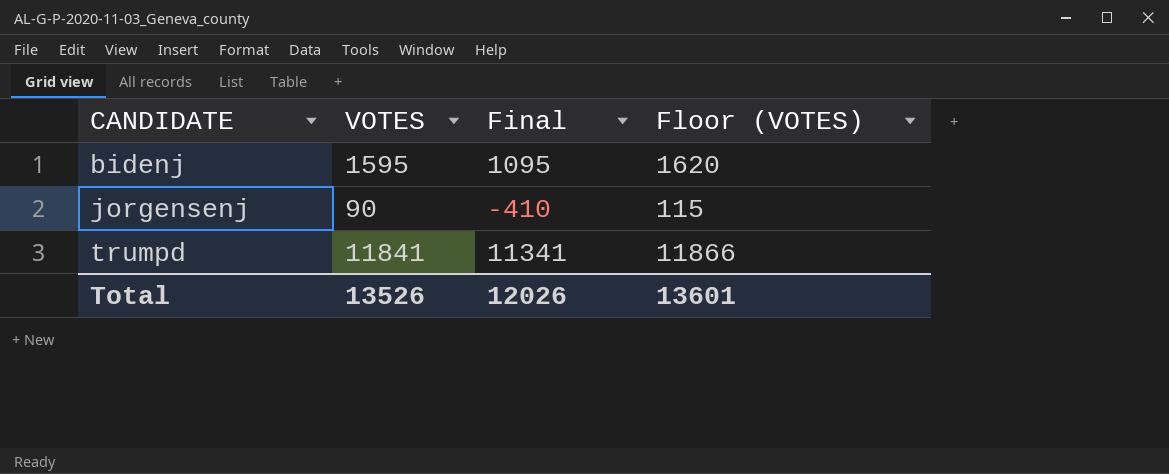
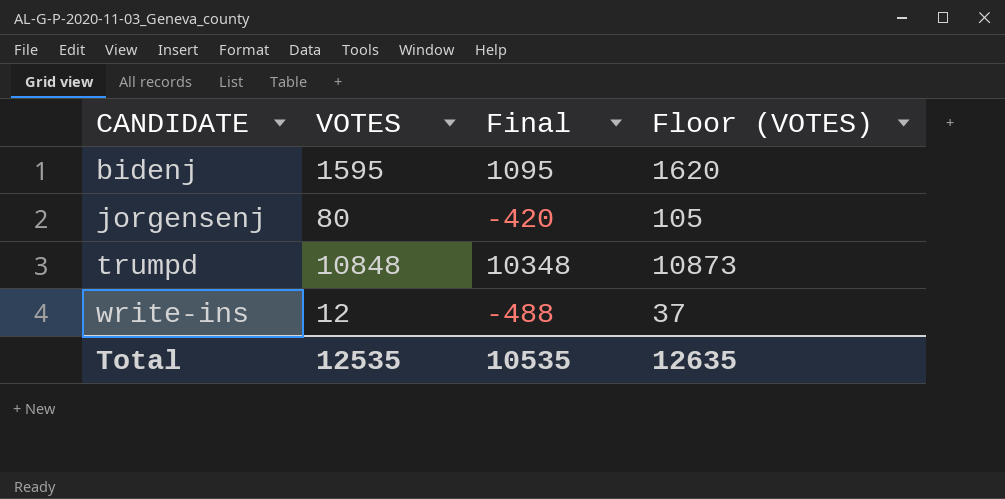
jorgensenj | VOTES: 90 -> 80
jorgensenj | Final: -410 -> -420
jorgensenj | Floor (VOTES): 115 -> 105
trumpd | VOTES: 11841 -> 10848
trumpd | Final: 11341 -> 10348
trumpd | Floor (VOTES): 11866 -> 10873
row write-ins: none -> 12 | -488 | 37
Total | VOTES: 13526 -> 12535
Total | Final: 12026 -> 10535
Total | Floor (VOTES): 13601 -> 12635

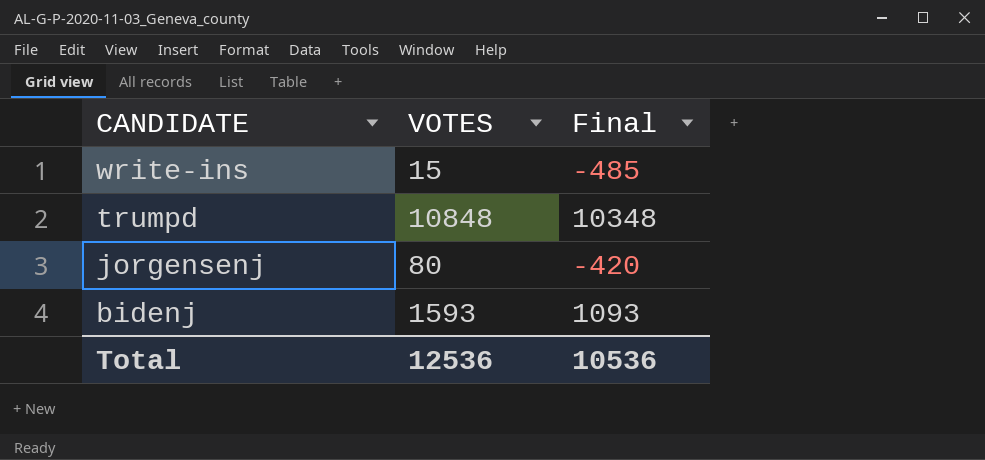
row order: CANDIDATE ascending -> CANDIDATE descending
column Floor (VOTES) | formula: [VOTES] + 25 -> none
write-ins | VOTES: 12 -> 15
write-ins | Final: -488 -> -485
bidenj | VOTES: 1595 -> 1593
bidenj | Final: 1095 -> 1093
Total | VOTES: 12535 -> 12536
Total | Final: 10535 -> 10536

